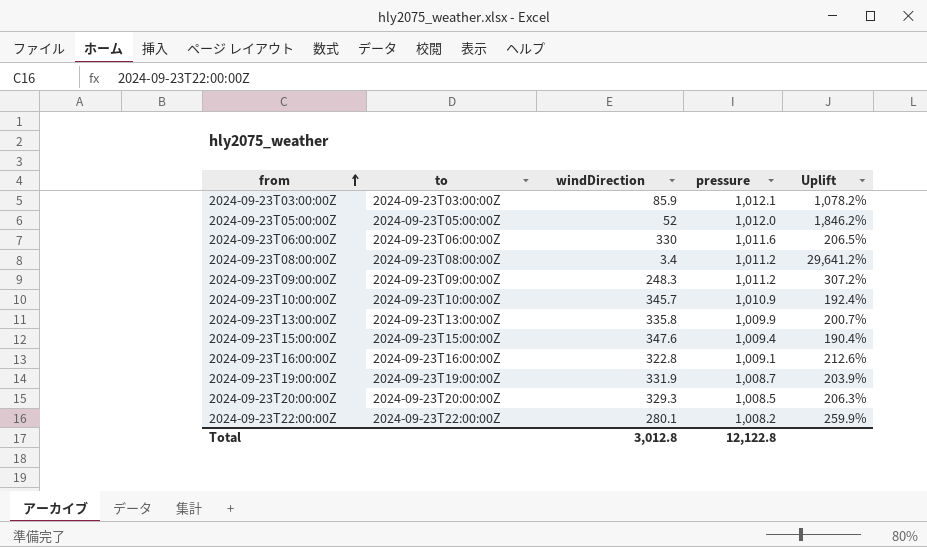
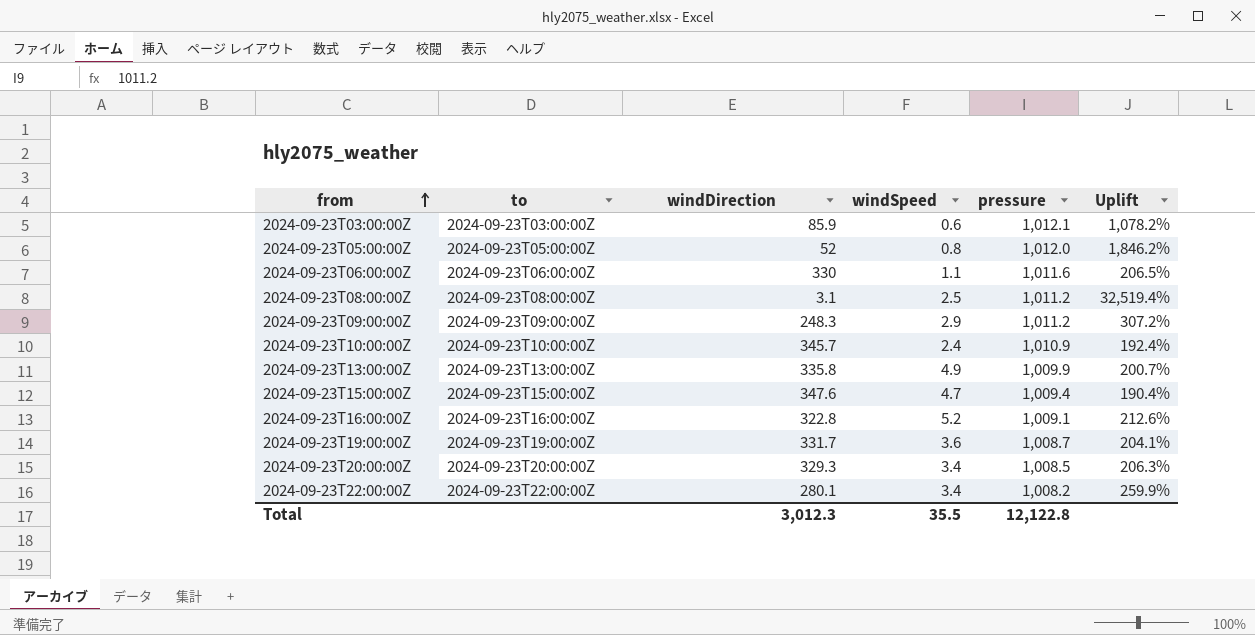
column windSpeed | position: none -> 4
2024-09-23T08:00:00Z | windDirection: 3.4 -> 3.1
2024-09-23T08:00:00Z | Uplift: 29,641.2% -> 32,519.4%
2024-09-23T19:00:00Z | windDirection: 331.9 -> 331.7
2024-09-23T19:00:00Z | Uplift: 203.9% -> 204.1%
Total | windDirection: 3,012.8 -> 3,012.3

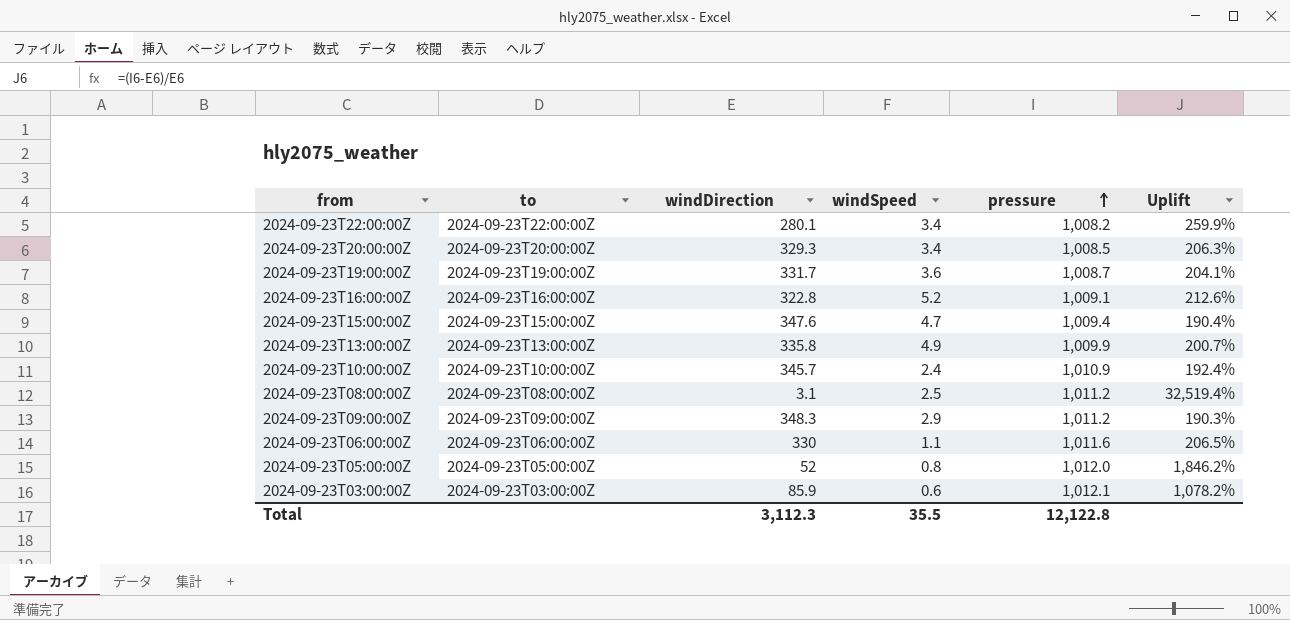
row order: from ascending -> pressure ascending
2024-09-23T09:00:00Z | windDirection: 248.3 -> 348.3
2024-09-23T09:00:00Z | Uplift: 307.2% -> 190.3%
Total | windDirection: 3,012.3 -> 3,112.3

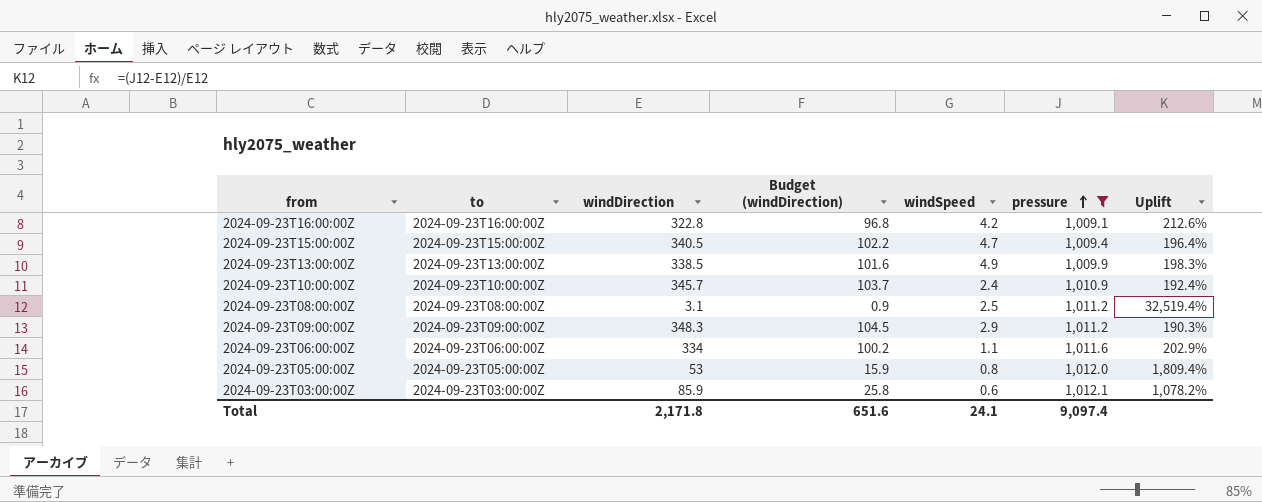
filter: none -> pressure >= 1,009.1
column Budget (windDirection) | formula: none -> [windDirection] * 0.3
2024-09-23T16:00:00Z | windSpeed: 5.2 -> 4.2
2024-09-23T15:00:00Z | windDirection: 347.6 -> 340.5
2024-09-23T15:00:00Z | Uplift: 190.4% -> 196.4%
2024-09-23T13:00:00Z | windDirection: 335.8 -> 338.5
2024-09-23T13:00:00Z | Uplift: 200.7% -> 198.3%
2024-09-23T06:00:00Z | windDirection: 330 -> 334
2024-09-23T06:00:00Z | Uplift: 206.5% -> 202.9%
2024-09-23T05:00:00Z | windDirection: 52 -> 53
2024-09-23T05:00:00Z | Uplift: 1,846.2% -> 1,809.4%
Total | windDirection: 3,112.3 -> 2,171.8
Total | windSpeed: 35.5 -> 24.1
Total | pressure: 12,122.8 -> 9,097.4

